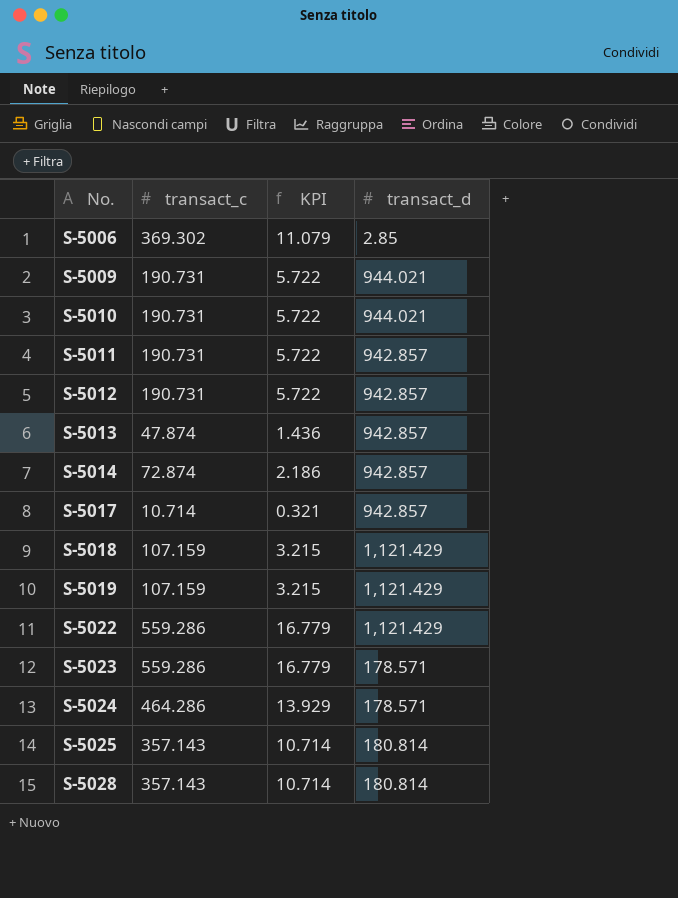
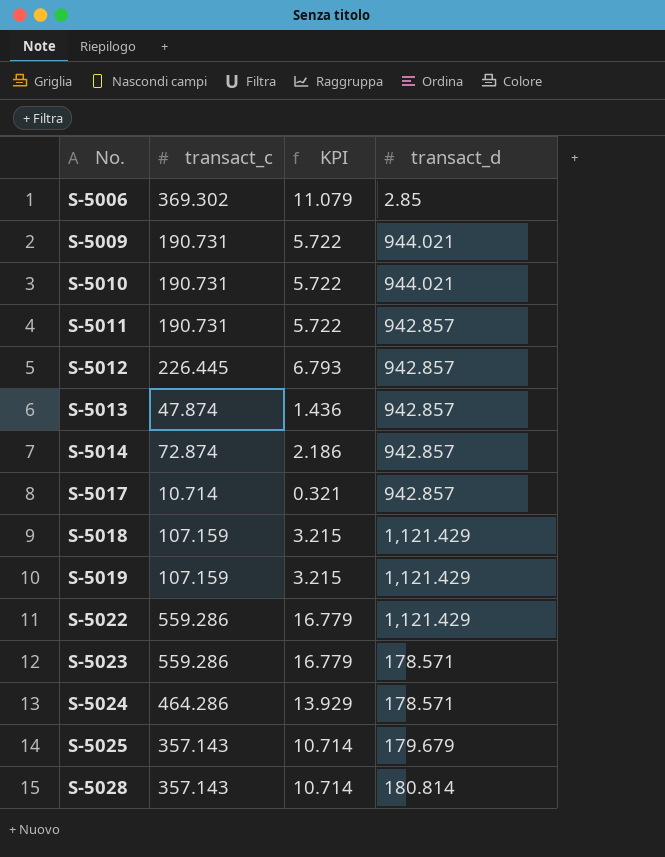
S-5012 | transact_c: 190.731 -> 226.445
S-5012 | KPI: 5.722 -> 6.793
S-5025 | transact_d: 180.814 -> 179.679

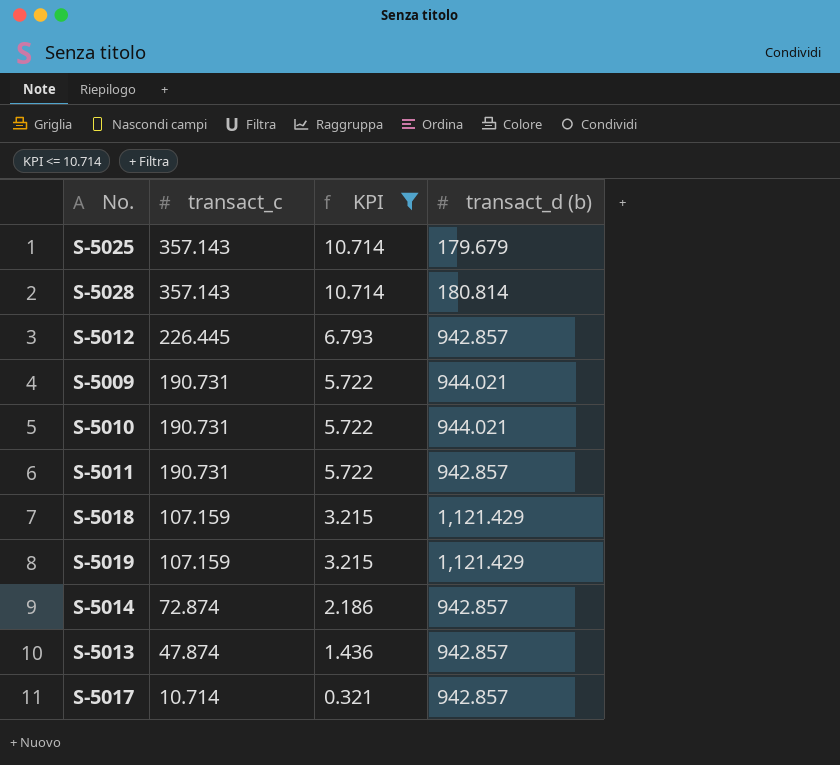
filter: none -> KPI <= 10.714
row order: No. ascending -> transact_c descending
column name: transact_d -> transact_d (b)

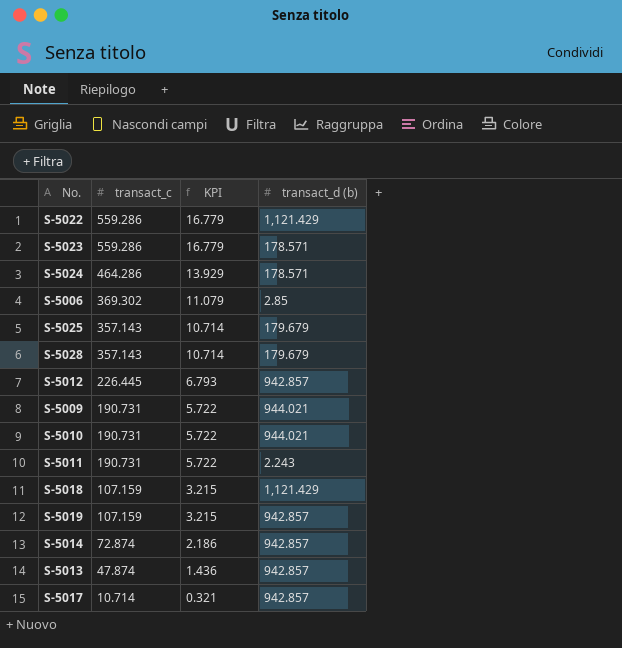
filter: KPI <= 10.714 -> none
S-5028 | transact_d (b): 180.814 -> 179.679
S-5011 | transact_d (b): 942.857 -> 2.243
S-5019 | transact_d (b): 1,121.429 -> 942.857

